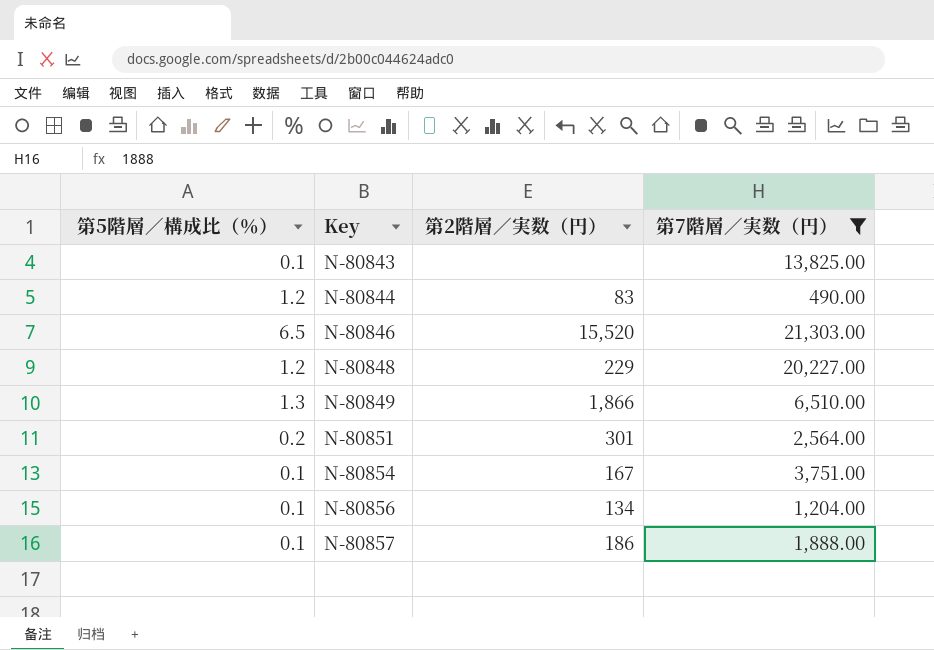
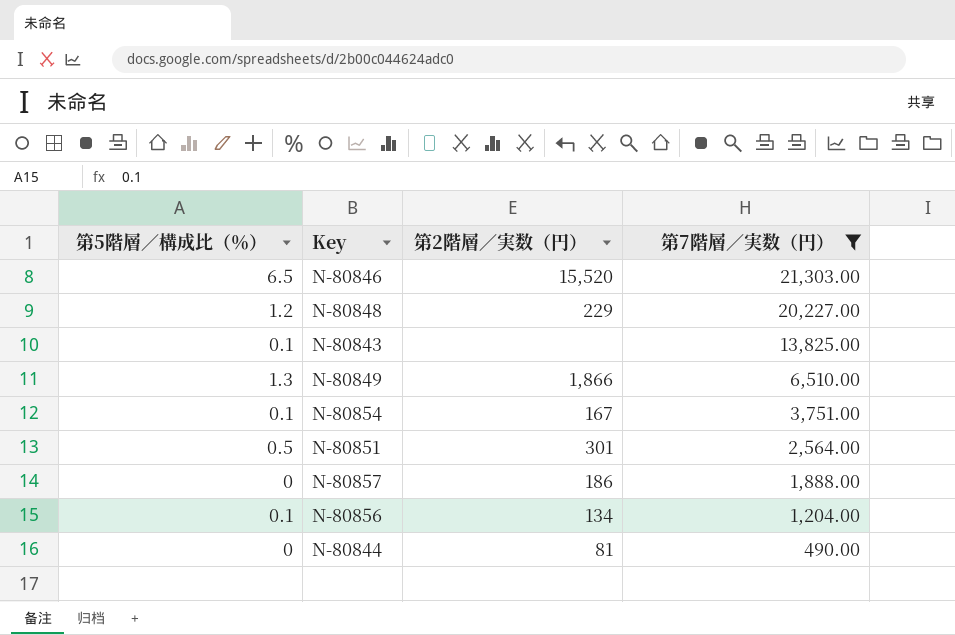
row order: Key ascending -> 第7階層／実数（円） descending
N-80851 | 第5階層／構成比（％）: 0.2 -> 0.5
N-80857 | 第5階層／構成比（％）: 0.1 -> 0
N-80844 | 第5階層／構成比（％）: 1.2 -> 0
N-80844 | 第2階層／実数（円）: 83 -> 81

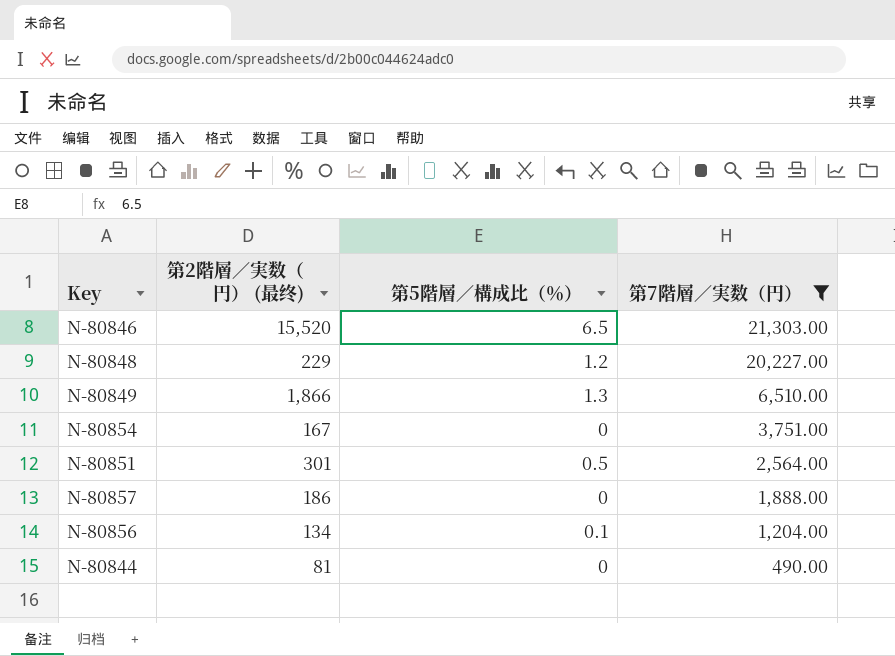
column name: 第2階層／実数（円） -> 第2階層／実数（円） (最终)
column 第5階層／構成比（％） | position: 1 -> 3
row N-80843: 0.1 | none | 13,825.00 -> none
N-80854 | 第5階層／構成比（％）: 0.1 -> 0

